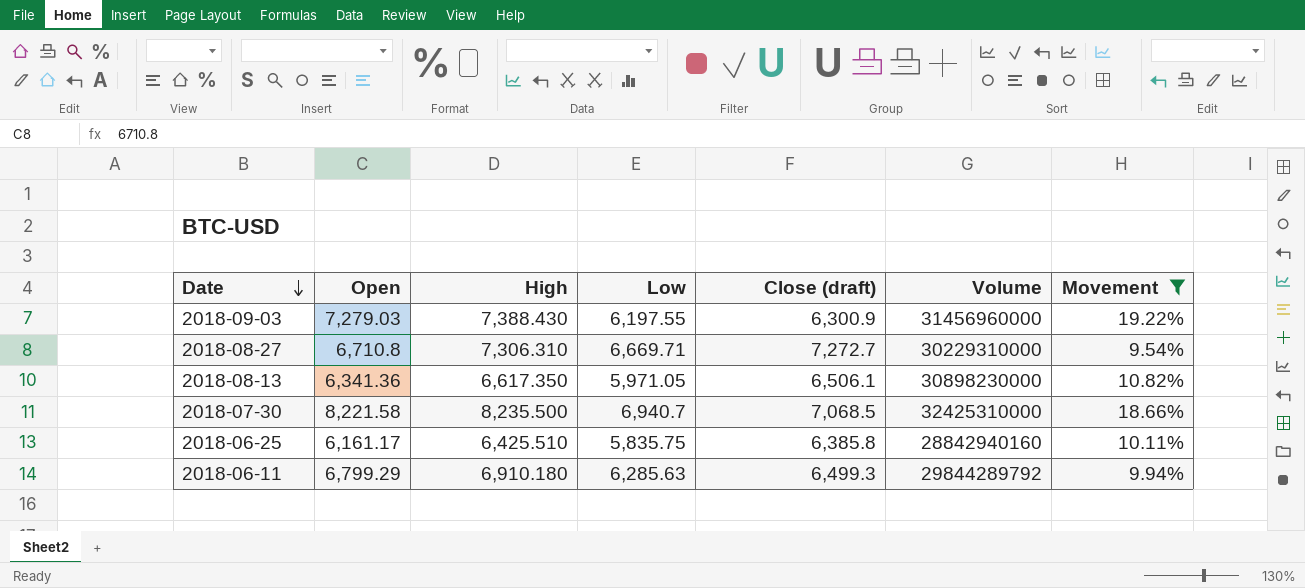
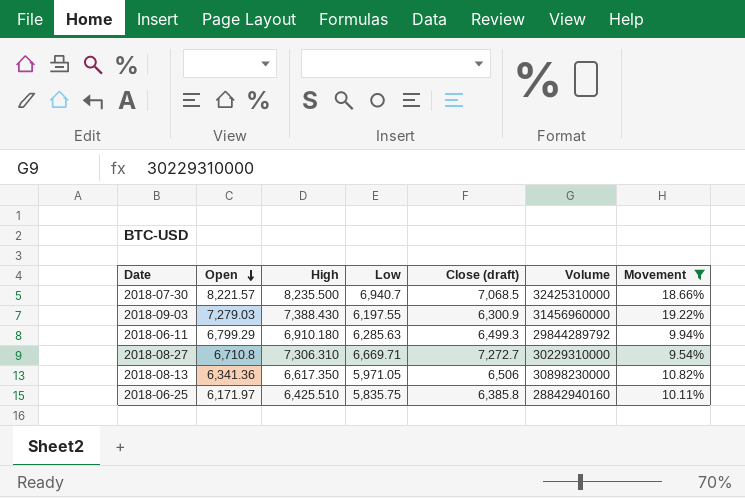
row order: Date descending -> Open descending
2018-07-30 | Open: 8,221.58 -> 8,221.57
2018-08-13 | Close (draft): 6,506.1 -> 6,506
2018-06-25 | Open: 6,161.17 -> 6,171.97

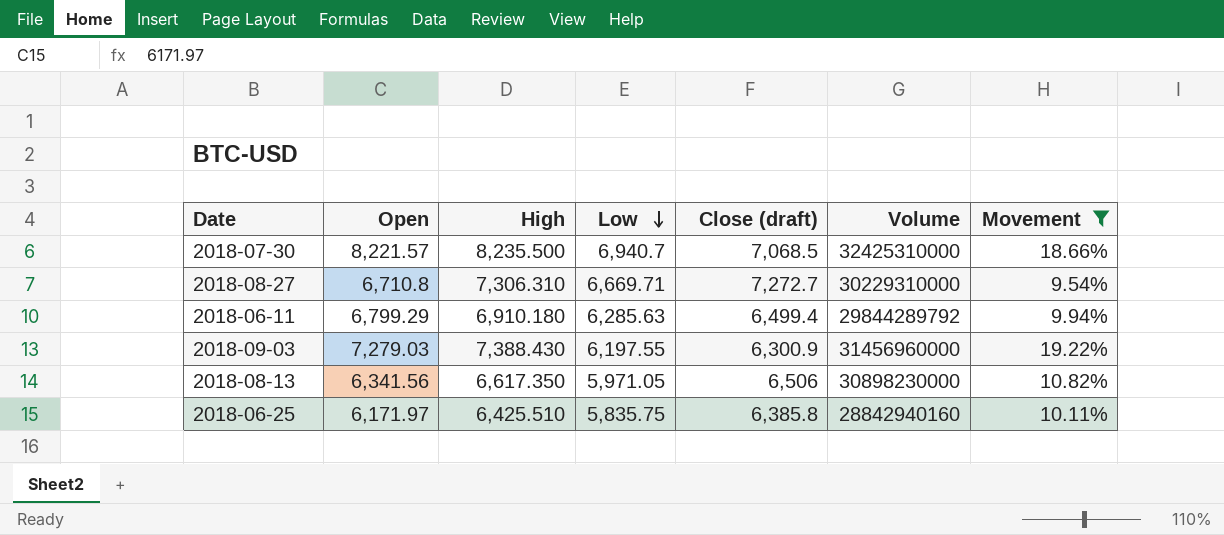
row order: Open descending -> Low descending
2018-06-11 | Close (draft): 6,499.3 -> 6,499.4
2018-08-13 | Open: 6,341.36 -> 6,341.56

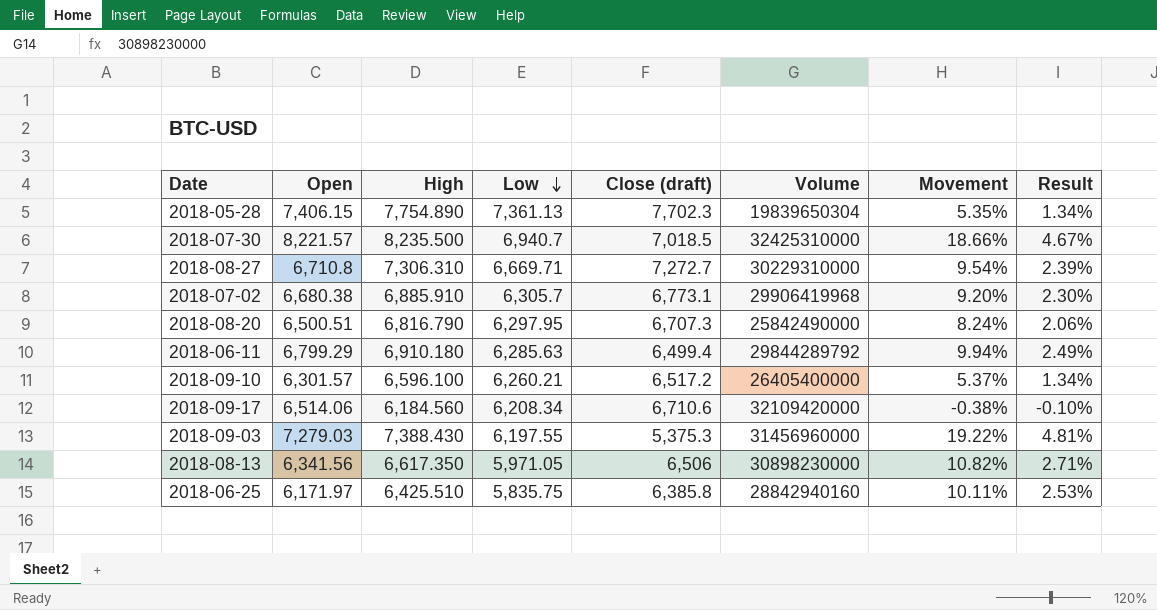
filter: Movement >= 9.54% -> none
column Result | formula: none -> [Movement] * 0.25
2018-07-30 | Close (draft): 7,068.5 -> 7,018.5
2018-09-03 | Close (draft): 6,300.9 -> 5,375.3

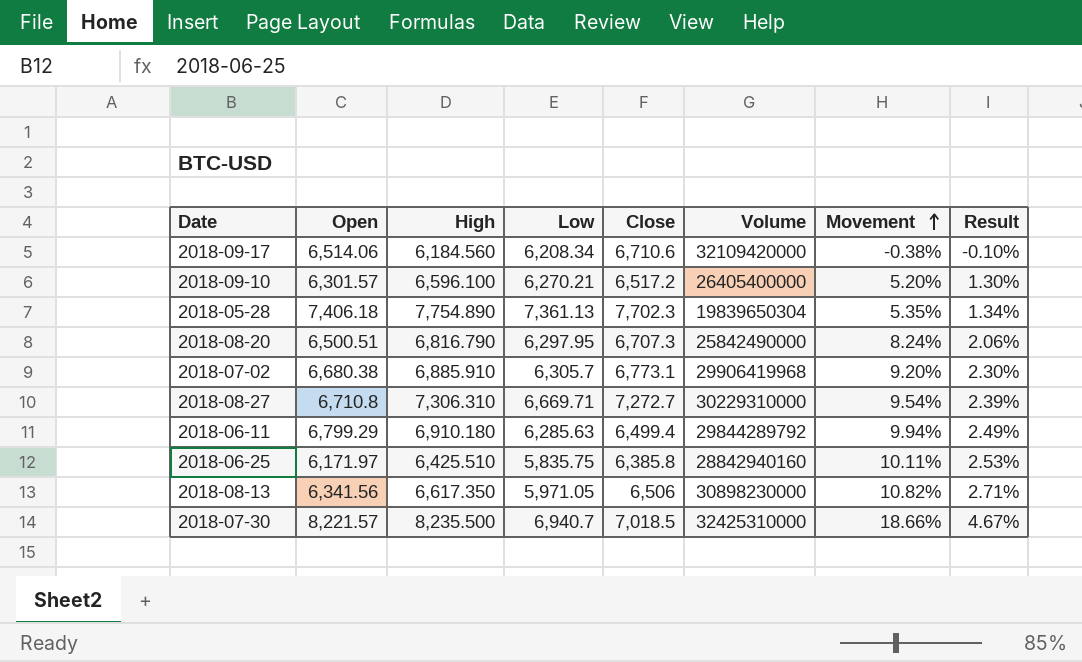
row order: Low descending -> Movement ascending
column name: Close (draft) -> Close
row 2018-09-03: 7,279.03 | 7,388.430 | 6,197.55 | 5,375.3 | 31456960000 | 19.22% | 4.81% -> none
2018-09-10 | Low: 6,260.21 -> 6,270.21
2018-09-10 | Movement: 5.37% -> 5.20%
2018-09-10 | Result: 1.34% -> 1.30%
2018-05-28 | Open: 7,406.15 -> 7,406.18

